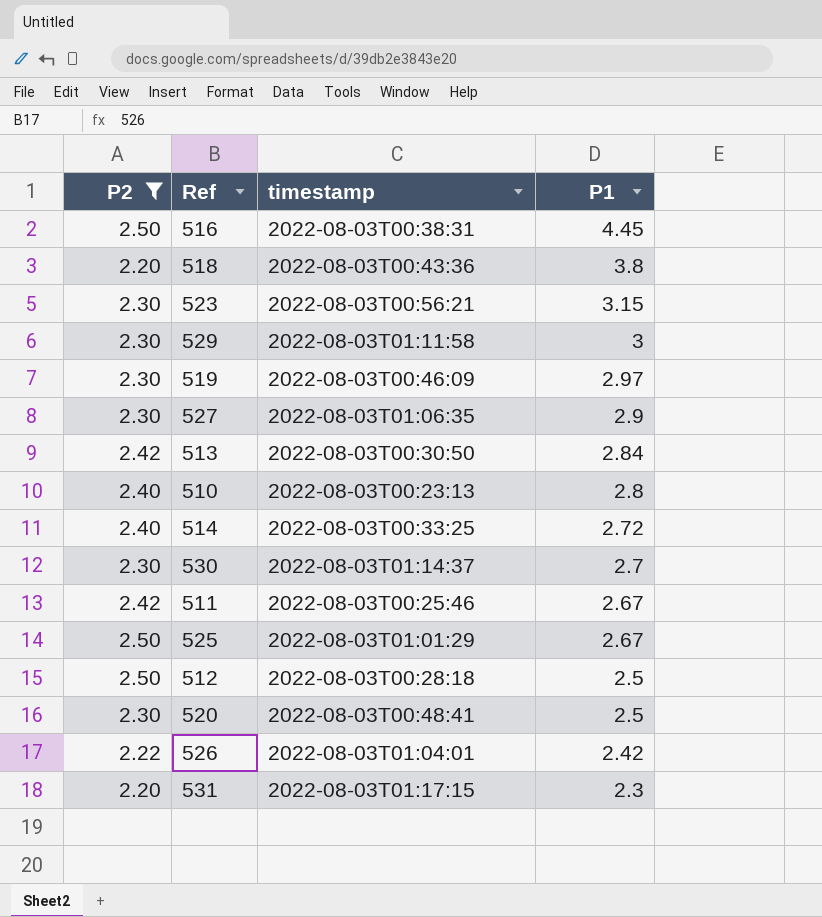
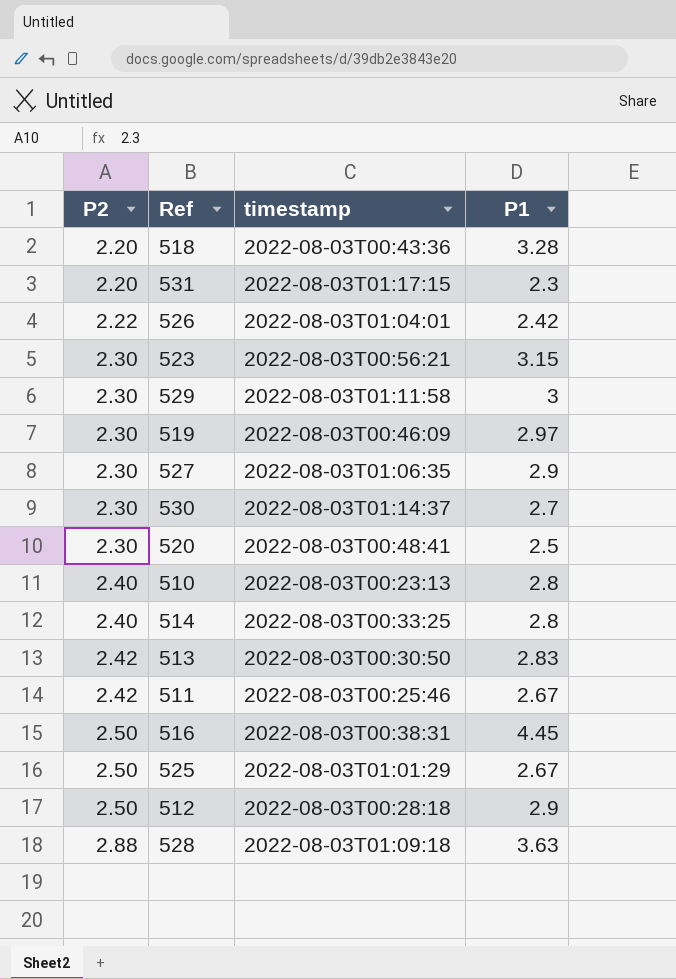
filter: P2 != 2.88 -> none
row order: P1 descending -> P2 ascending
518 | P1: 3.8 -> 3.28
514 | P1: 2.72 -> 2.8
513 | P1: 2.84 -> 2.83
512 | P1: 2.5 -> 2.9

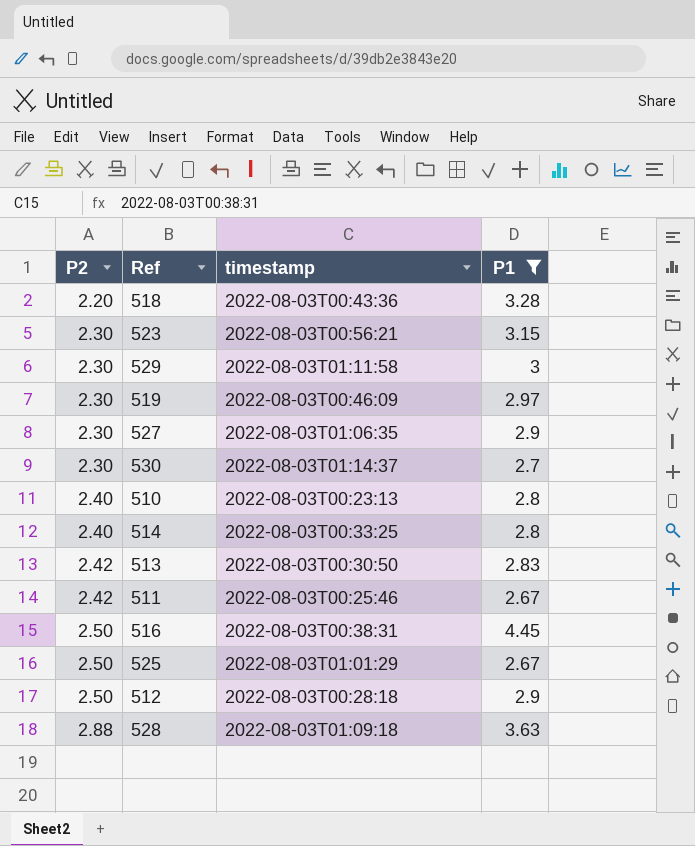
filter: none -> P1 >= 2.67

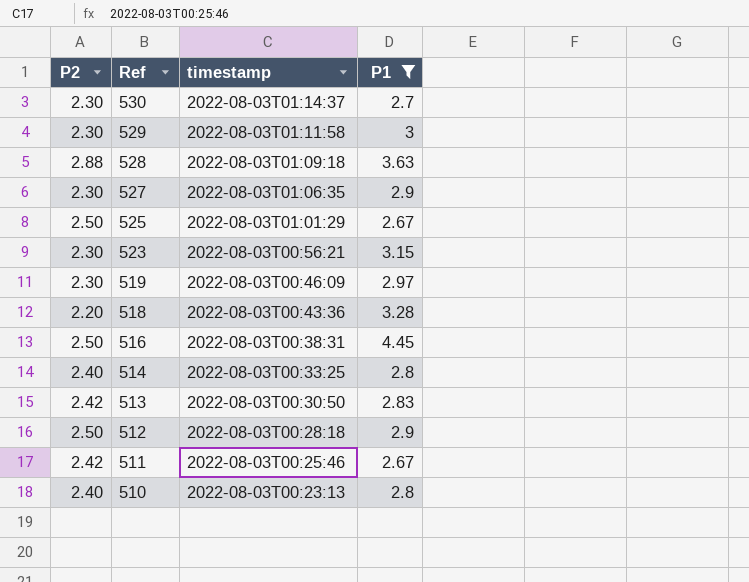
row order: P2 ascending -> Ref descending

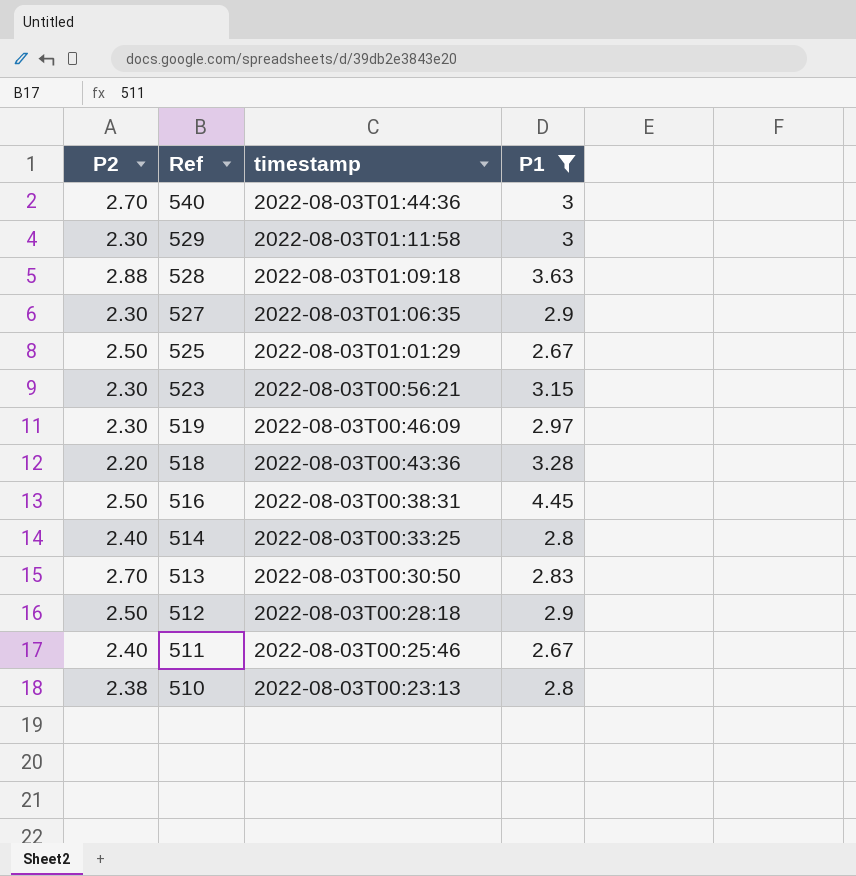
row 530: 2.30 | 2022-08-03T01:14:37 | 2.7 -> none
row 540: none -> 2.70 | 2022-08-03T01:44:36 | 3
513 | P2: 2.42 -> 2.70
511 | P2: 2.42 -> 2.40
510 | P2: 2.40 -> 2.38

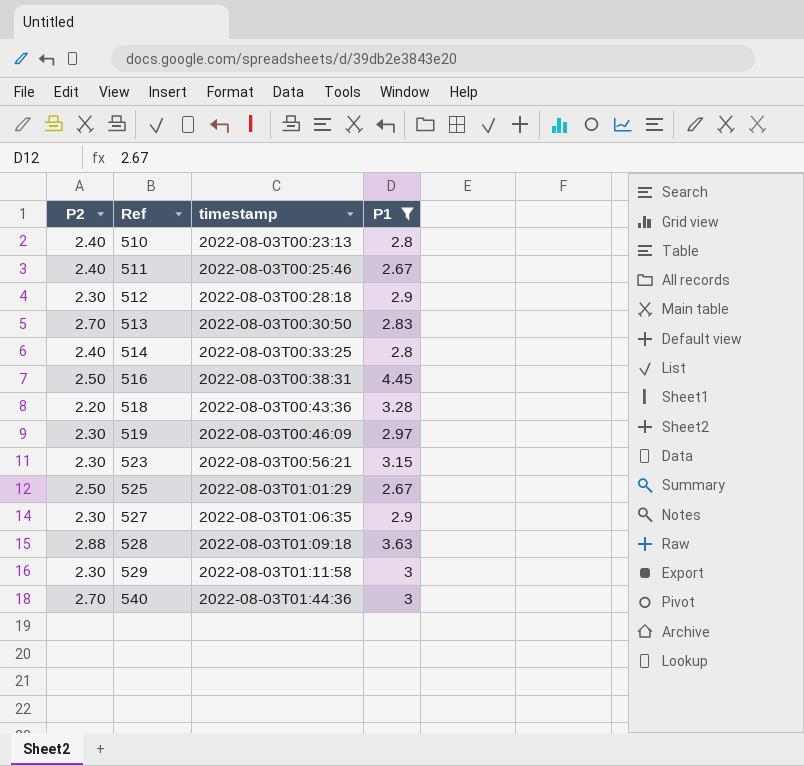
row order: Ref descending -> Ref ascending
510 | P2: 2.38 -> 2.40
512 | P2: 2.50 -> 2.30

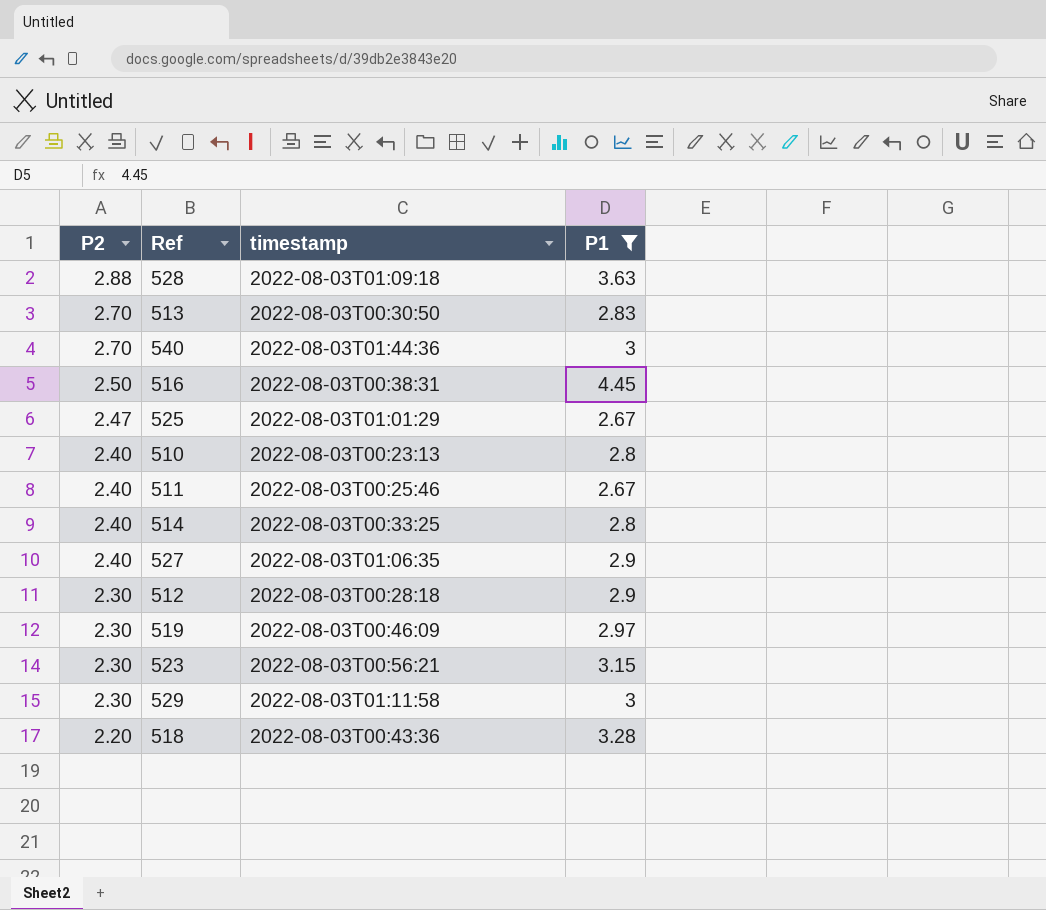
row order: Ref ascending -> P2 descending
525 | P2: 2.50 -> 2.47
527 | P2: 2.30 -> 2.40

